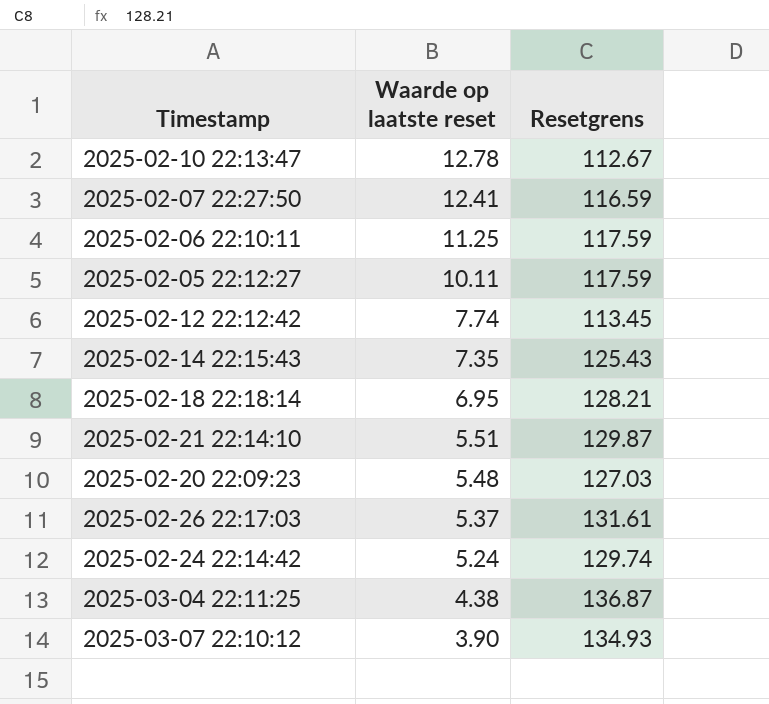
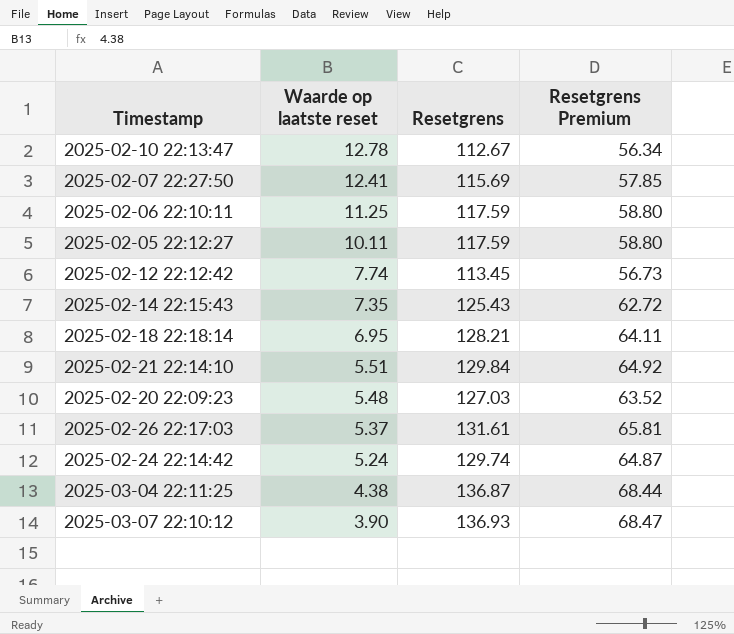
column Resetgrens Premium | formula: none -> [Resetgrens] * 0.5
2025-02-07 22:27:50 | Resetgrens: 116.59 -> 115.69
2025-02-21 22:14:10 | Resetgrens: 129.87 -> 129.84
2025-03-07 22:10:12 | Resetgrens: 134.93 -> 136.93

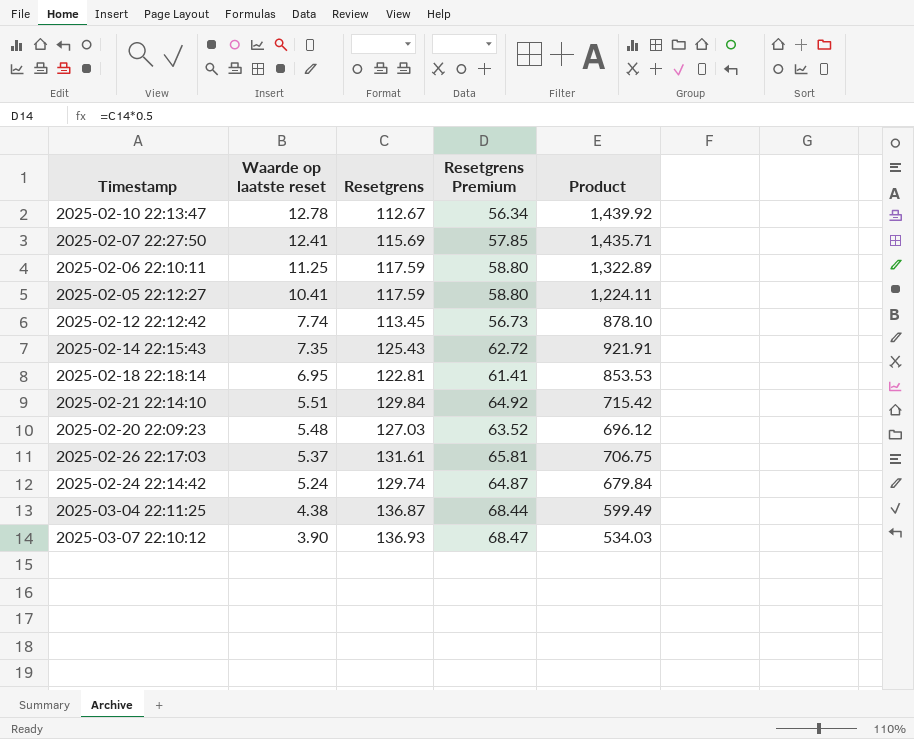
column Product | formula: none -> [Waarde op laatste reset] * [Resetgrens]
2025-02-05 22:12:27 | Waarde op laatste reset: 10.11 -> 10.41
2025-02-18 22:18:14 | Resetgrens: 128.21 -> 122.81
2025-02-18 22:18:14 | Resetgrens Premium: 64.11 -> 61.41

